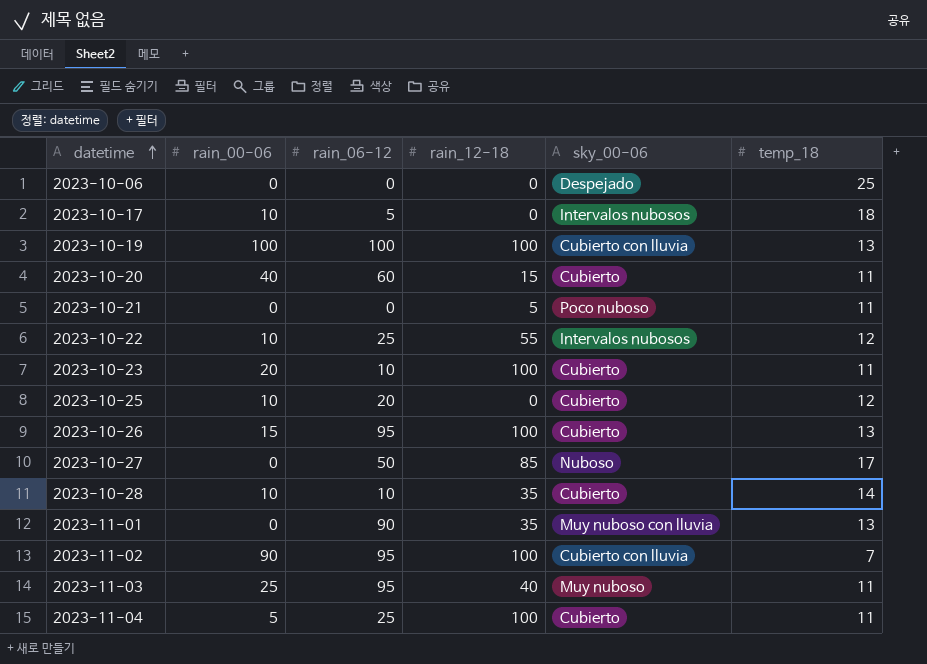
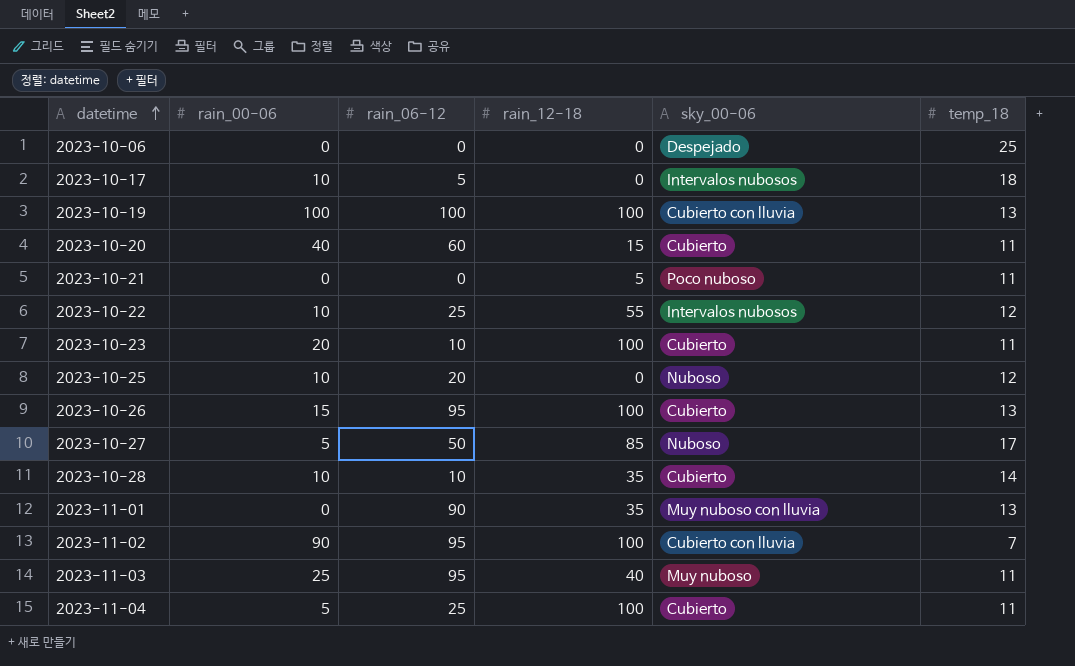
2023-10-25 | sky_00-06: Cubierto -> Nuboso
2023-10-27 | rain_00-06: 0 -> 5

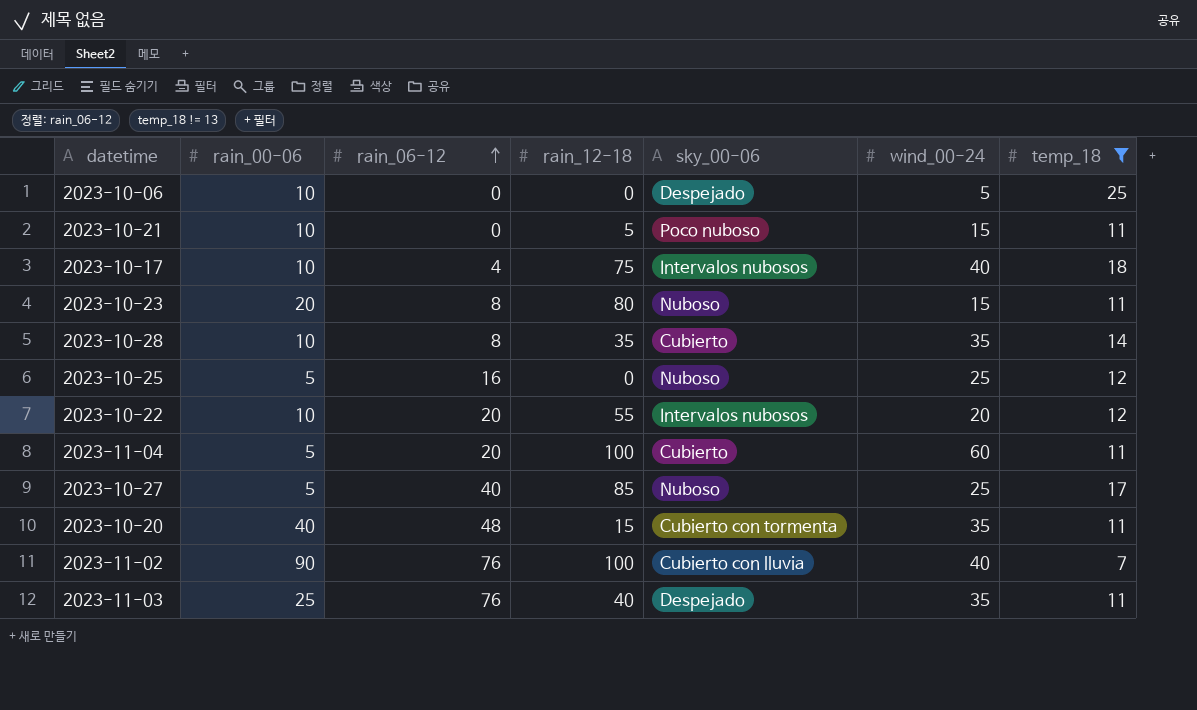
filter: none -> temp_18 != 13
row order: datetime ascending -> rain_06-12 ascending
column wind_00-24 | position: none -> 6
2023-10-06 | rain_00-06: 0 -> 10
2023-10-21 | rain_00-06: 0 -> 10
2023-10-17 | rain_06-12: 5 -> 4
2023-10-17 | rain_12-18: 0 -> 75
2023-10-23 | rain_06-12: 10 -> 8
2023-10-23 | rain_12-18: 100 -> 80
2023-10-23 | sky_00-06: Cubierto -> Nuboso
2023-10-28 | rain_06-12: 10 -> 8
2023-10-25 | rain_00-06: 10 -> 5
2023-10-25 | rain_06-12: 20 -> 16
2023-10-22 | rain_06-12: 25 -> 20
2023-11-04 | rain_06-12: 25 -> 20
2023-10-27 | rain_06-12: 50 -> 40
2023-10-20 | rain_06-12: 60 -> 48
2023-10-20 | sky_00-06: Cubierto -> Cubierto con tormenta
2023-11-02 | rain_06-12: 95 -> 76
2023-11-03 | rain_06-12: 95 -> 76
2023-11-03 | sky_00-06: Muy nuboso -> Despejado

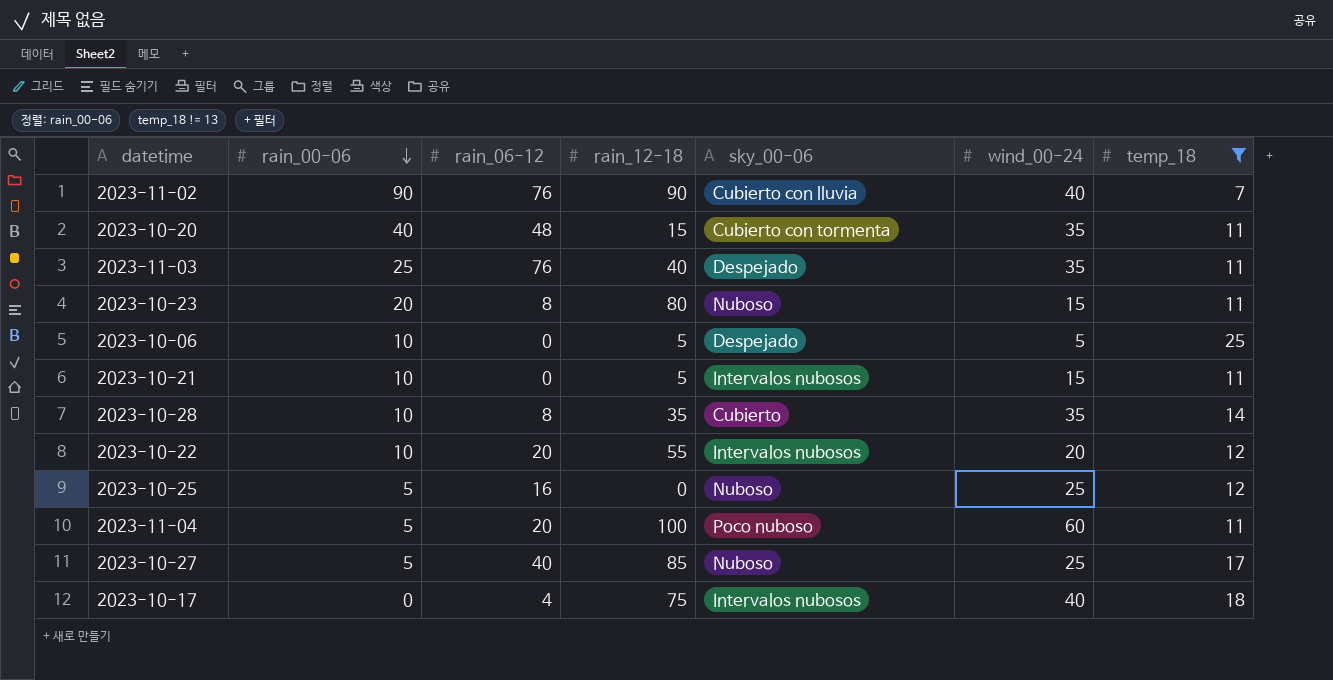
row order: rain_06-12 ascending -> rain_00-06 descending
2023-11-02 | rain_12-18: 100 -> 90
2023-10-06 | rain_12-18: 0 -> 5
2023-10-21 | sky_00-06: Poco nuboso -> Intervalos nubosos
2023-11-04 | sky_00-06: Cubierto -> Poco nuboso
2023-10-17 | rain_00-06: 10 -> 0

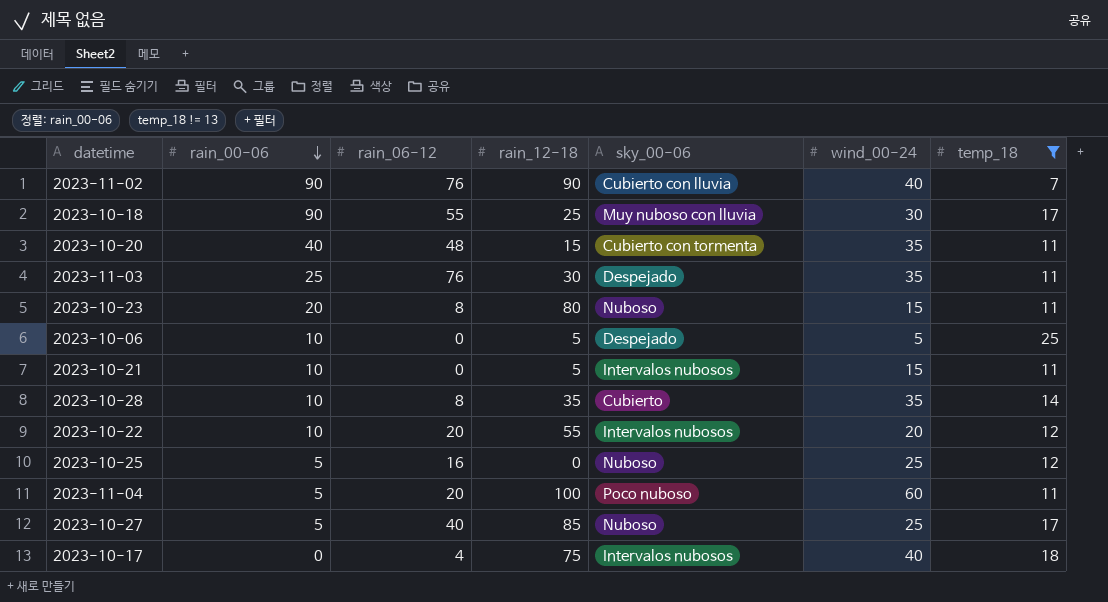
row 2023-10-18: none -> 90 | 55 | 25 | Muy nuboso con lluvia | 30 | 17
2023-11-03 | rain_12-18: 40 -> 30

